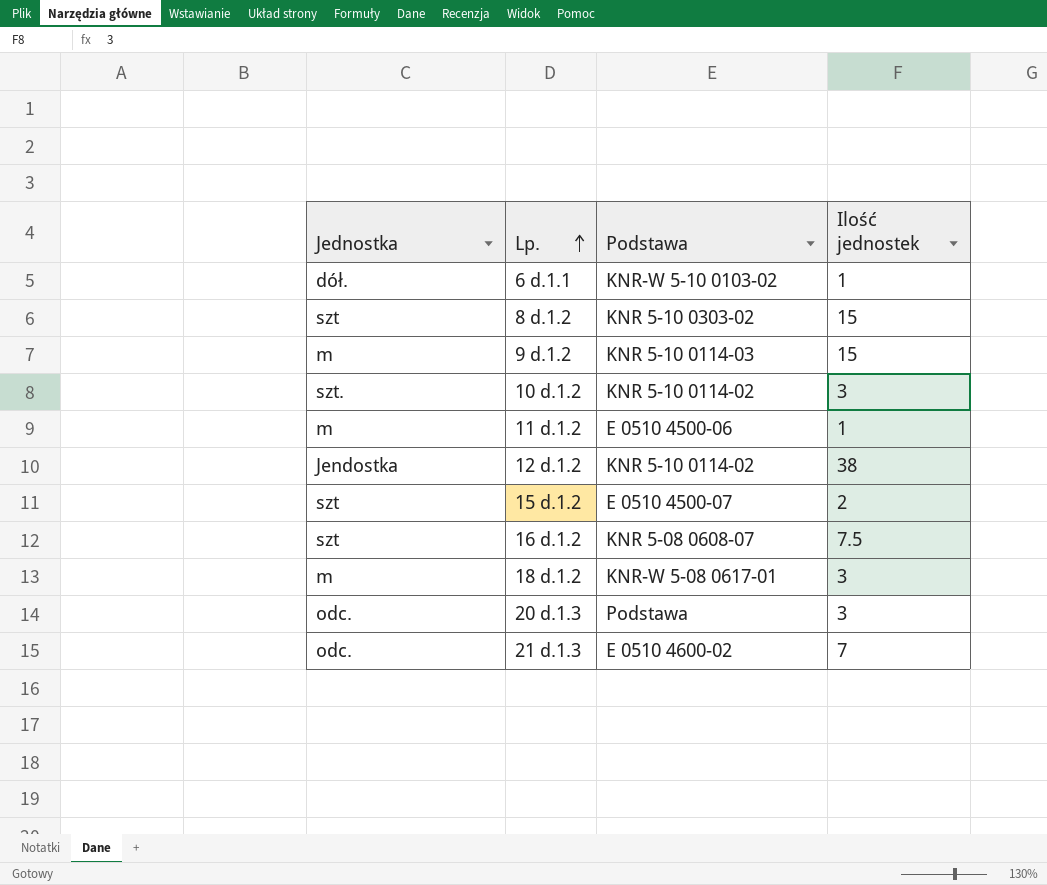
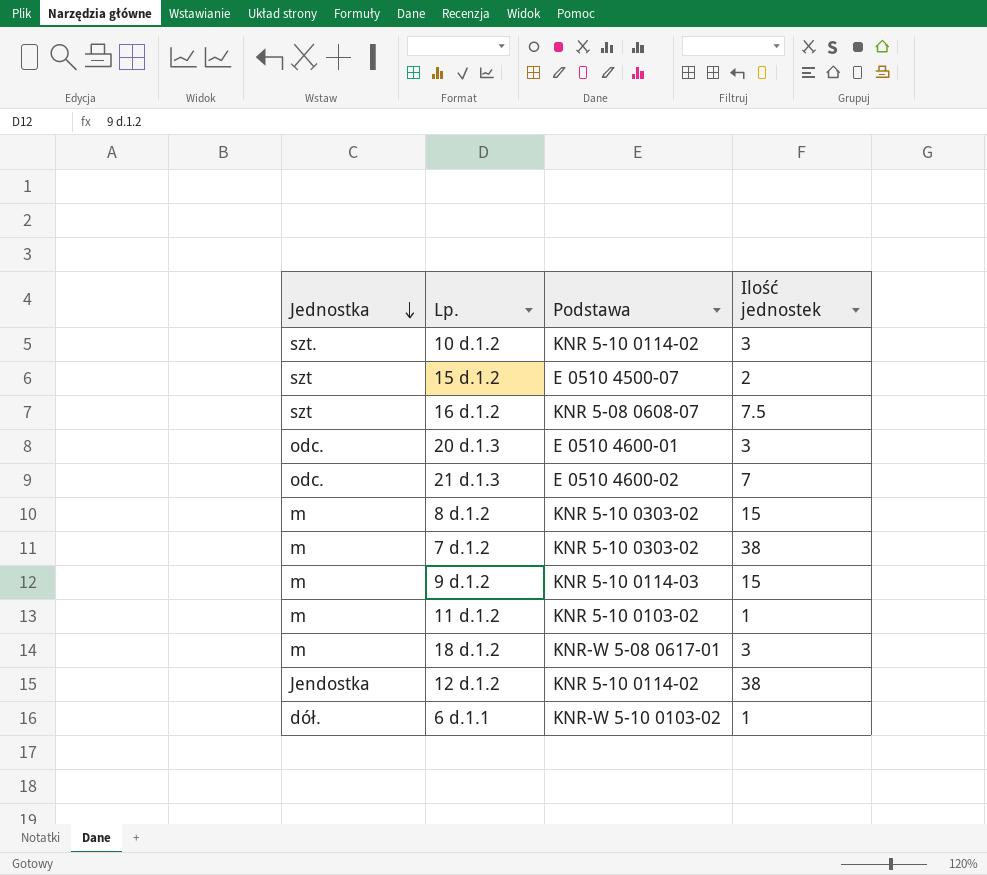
row order: Lp. ascending -> Jednostka descending
20 d.1.3 | Podstawa: Podstawa -> E 0510 4600-01
8 d.1.2 | Jednostka: szt -> m
row 7 d.1.2: none -> m | KNR 5-10 0303-02 | 38
11 d.1.2 | Podstawa: E 0510 4500-06 -> KNR 5-10 0103-02

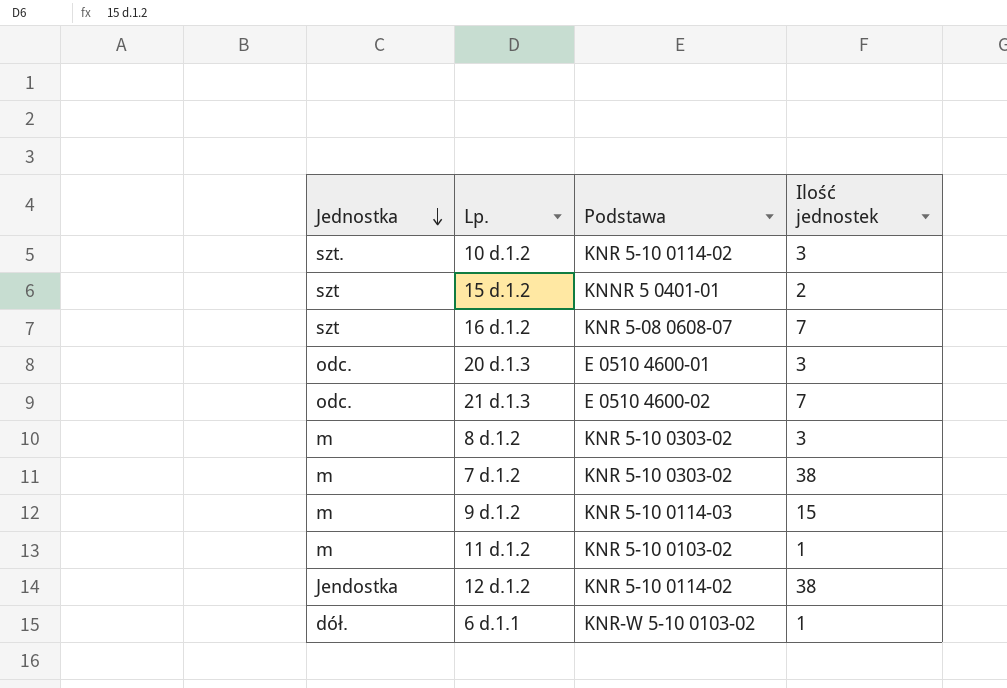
row 18 d.1.2: m | KNR-W 5-08 0617-01 | 3 -> none
15 d.1.2 | Podstawa: E 0510 4500-07 -> KNNR 5 0401-01
16 d.1.2 | Ilość jednostek: 7.5 -> 7
8 d.1.2 | Ilość jednostek: 15 -> 3

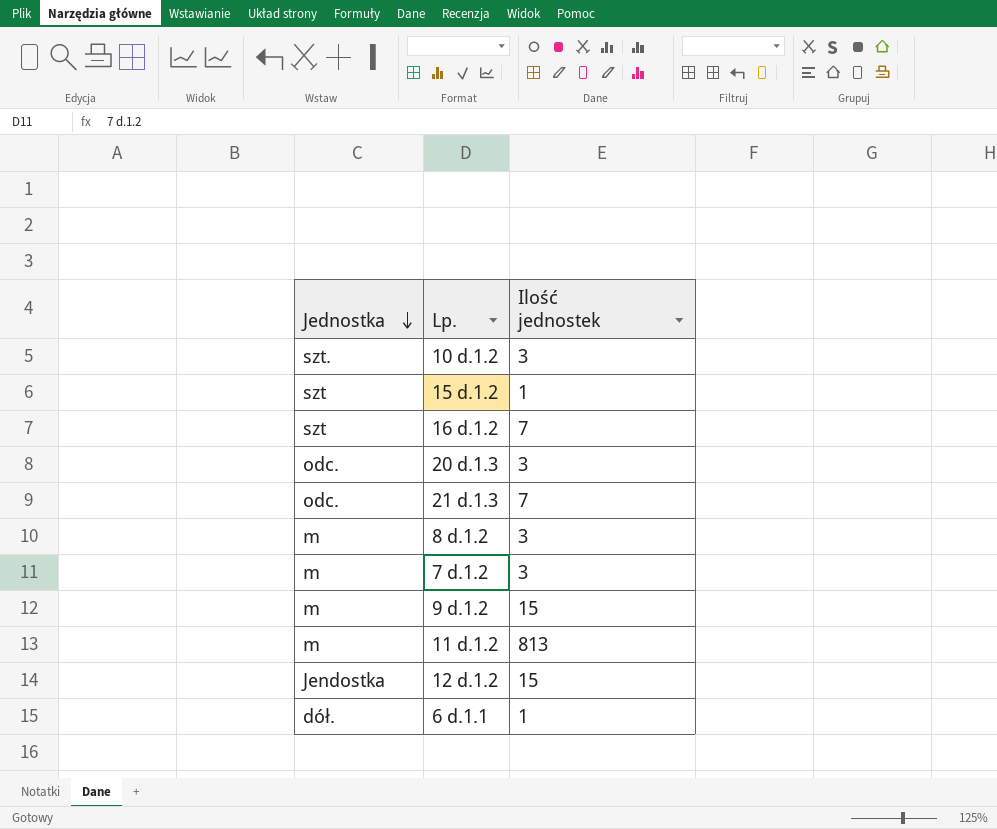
column Podstawa | position: 3 -> none
15 d.1.2 | Ilość jednostek: 2 -> 1
7 d.1.2 | Ilość jednostek: 38 -> 3
11 d.1.2 | Ilość jednostek: 1 -> 813
12 d.1.2 | Ilość jednostek: 38 -> 15

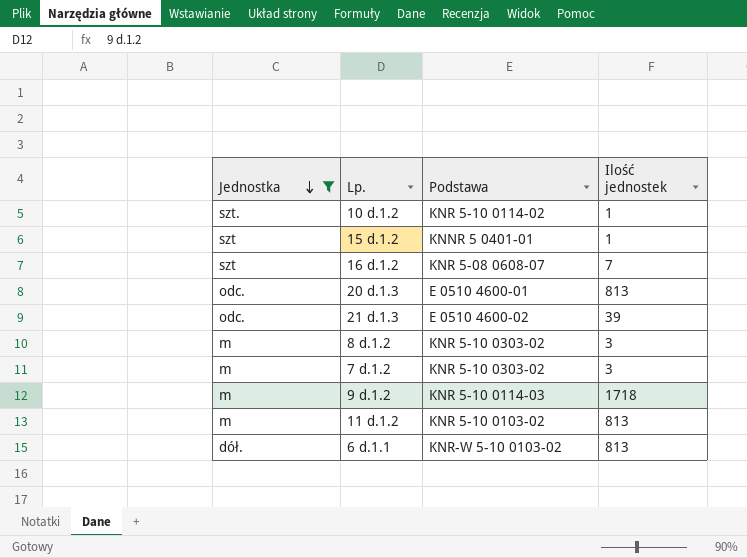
filter: none -> Jednostka != Jendostka
column Podstawa | position: none -> 3
10 d.1.2 | Ilość jednostek: 3 -> 1
20 d.1.3 | Ilość jednostek: 3 -> 813
21 d.1.3 | Ilość jednostek: 7 -> 39
9 d.1.2 | Ilość jednostek: 15 -> 1718
6 d.1.1 | Ilość jednostek: 1 -> 813

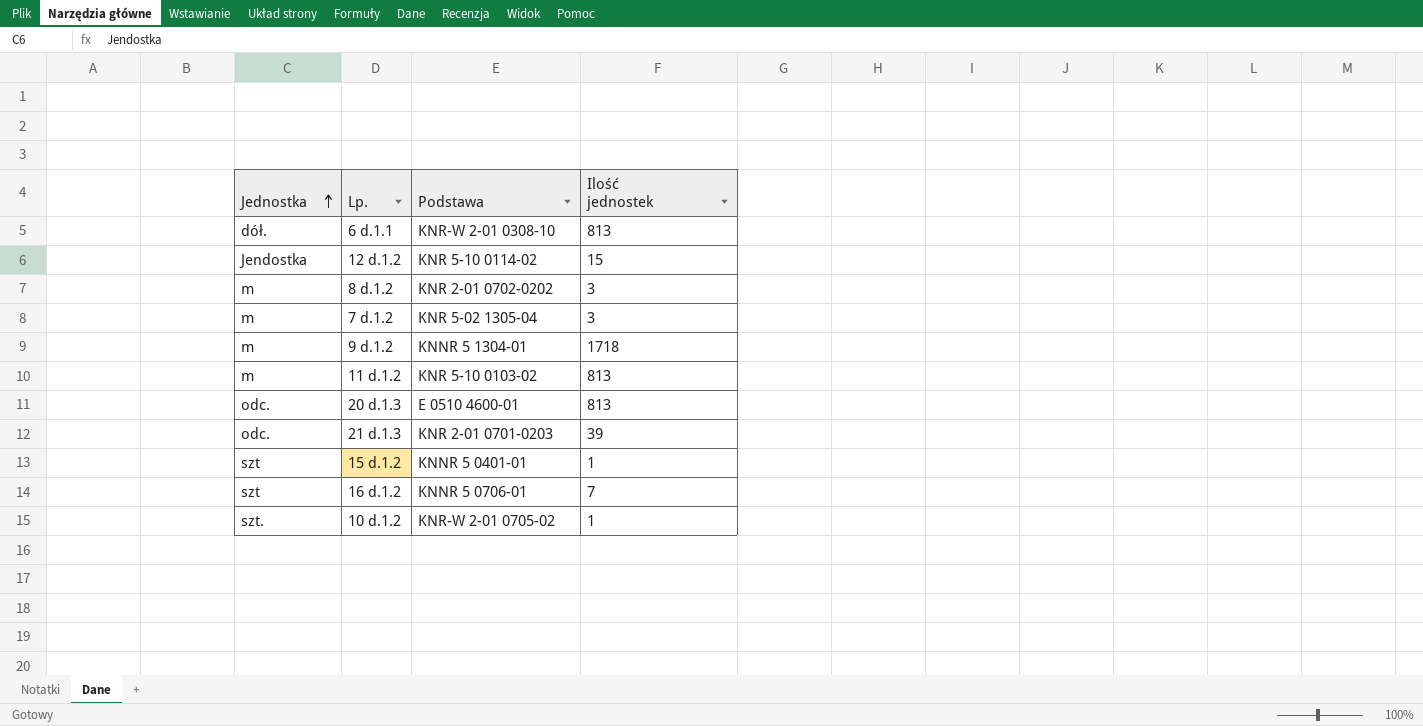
filter: Jednostka != Jendostka -> none
row order: Jednostka descending -> Jednostka ascending
6 d.1.1 | Podstawa: KNR-W 5-10 0103-02 -> KNR-W 2-01 0308-10
8 d.1.2 | Podstawa: KNR 5-10 0303-02 -> KNR 2-01 0702-0202
7 d.1.2 | Podstawa: KNR 5-10 0303-02 -> KNR 5-02 1305-04
9 d.1.2 | Podstawa: KNR 5-10 0114-03 -> KNNR 5 1304-01
21 d.1.3 | Podstawa: E 0510 4600-02 -> KNR 2-01 0701-0203
16 d.1.2 | Podstawa: KNR 5-08 0608-07 -> KNNR 5 0706-01
10 d.1.2 | Podstawa: KNR 5-10 0114-02 -> KNR-W 2-01 0705-02

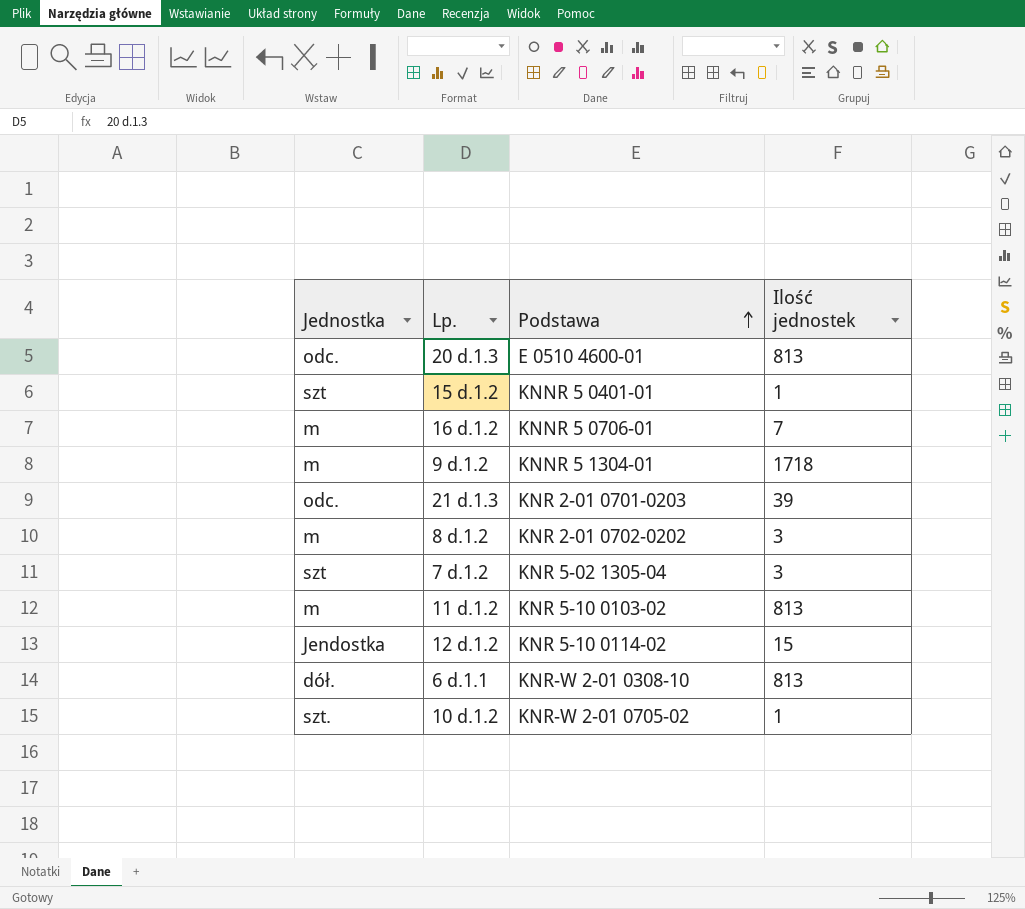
row order: Jednostka ascending -> Podstawa ascending
16 d.1.2 | Jednostka: szt -> m
7 d.1.2 | Jednostka: m -> szt

